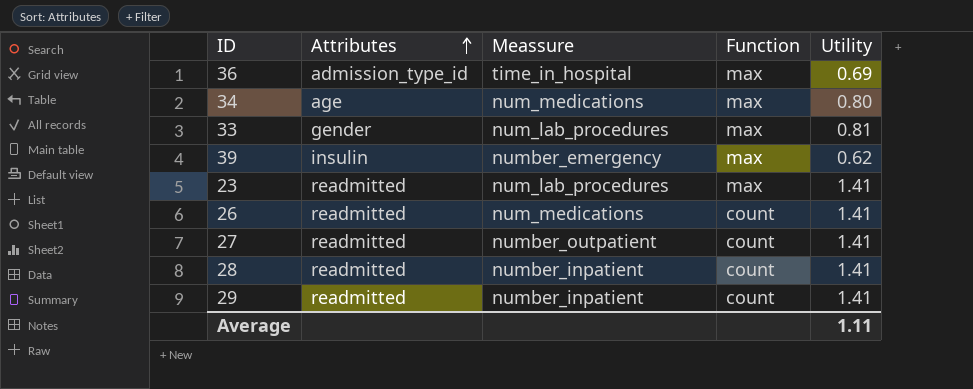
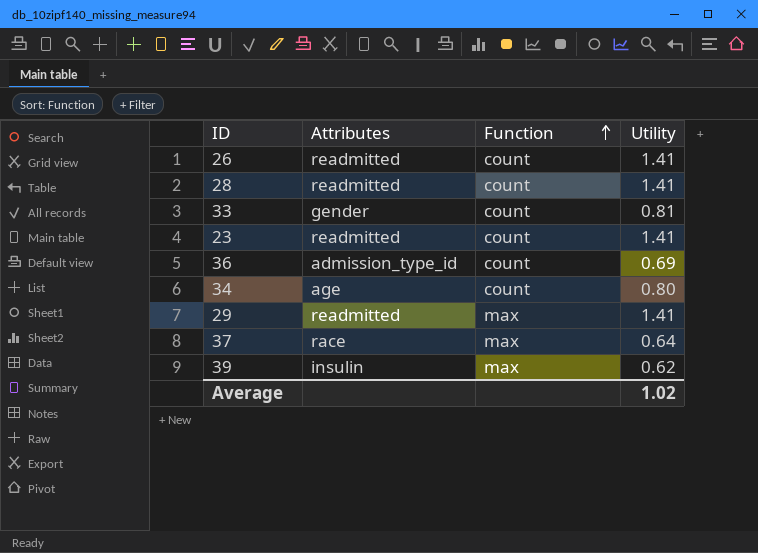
row order: Attributes ascending -> Function ascending
column Meassure | position: 3 -> none
row 27: readmitted | number_outpatient | count | 1.41 -> none
33 | Function: max -> count
23 | Function: max -> count
36 | Function: max -> count
34 | Function: max -> count
29 | Function: count -> max
row 37: none -> race | max | 0.64
Average | Utility: 1.11 -> 1.02

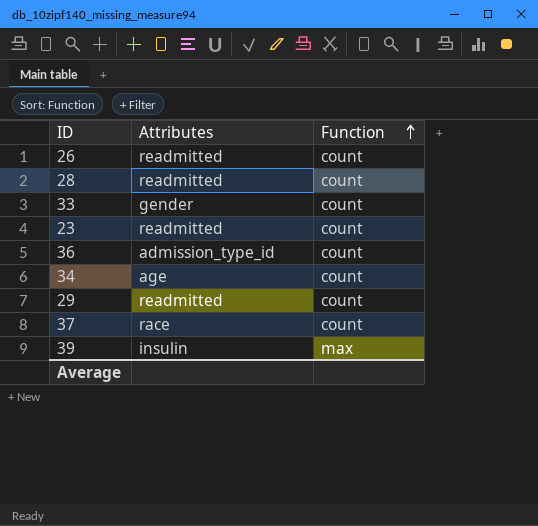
column Utility | position: 4 -> none
29 | Function: max -> count
37 | Function: max -> count

